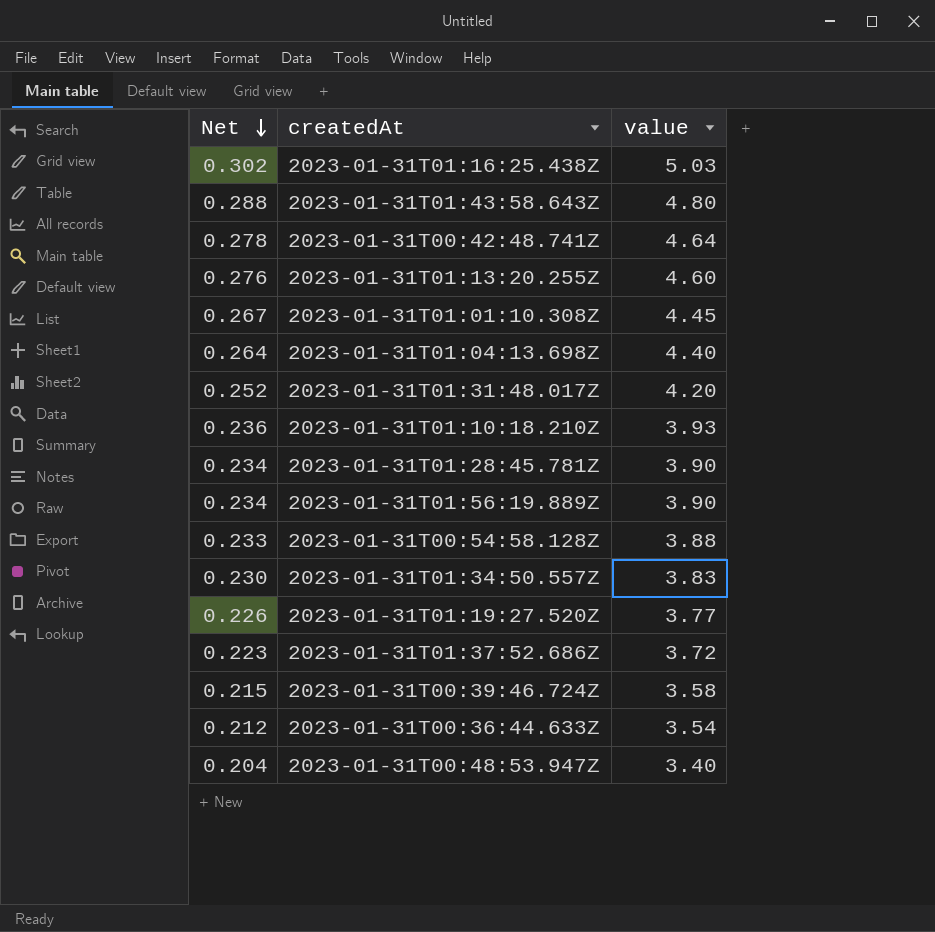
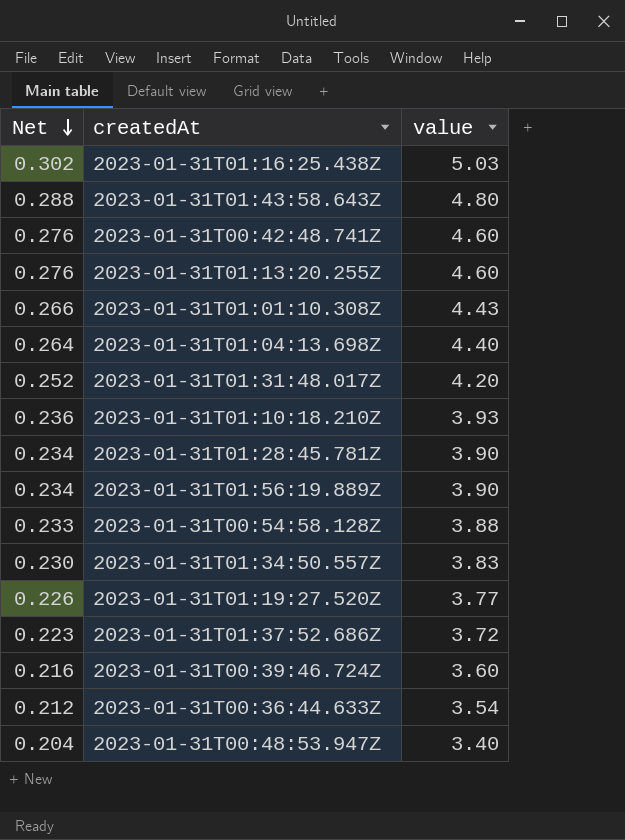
2023-01-31T00:42:48.741Z | Net: 0.278 -> 0.276
2023-01-31T00:42:48.741Z | value: 4.64 -> 4.60
2023-01-31T01:01:10.308Z | Net: 0.267 -> 0.266
2023-01-31T01:01:10.308Z | value: 4.45 -> 4.43
2023-01-31T00:39:46.724Z | Net: 0.215 -> 0.216
2023-01-31T00:39:46.724Z | value: 3.58 -> 3.60

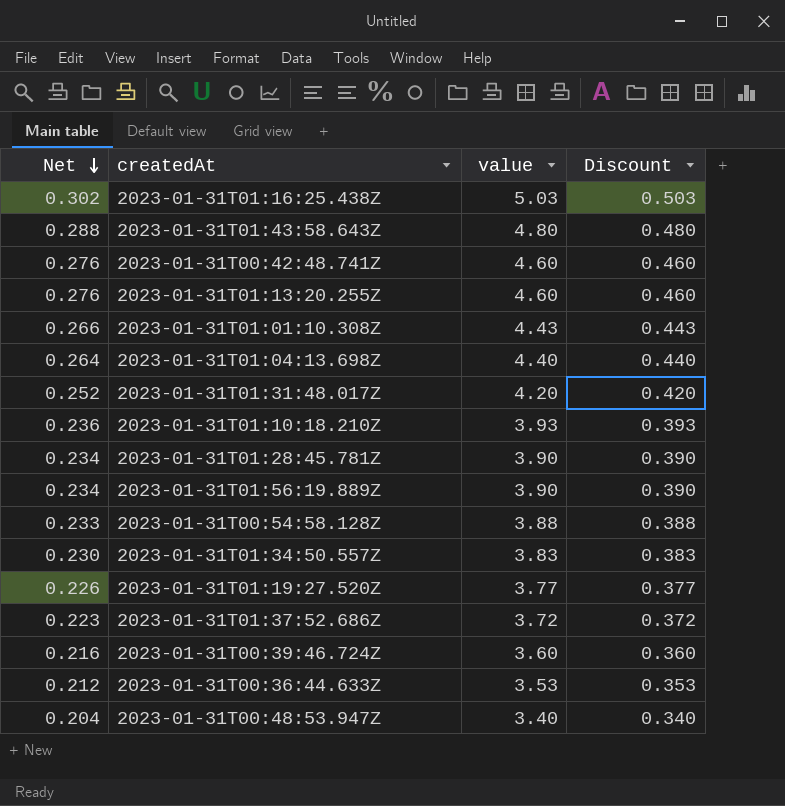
column Discount | formula: none -> [value] * 0.1
2023-01-31T00:36:44.633Z | value: 3.54 -> 3.53

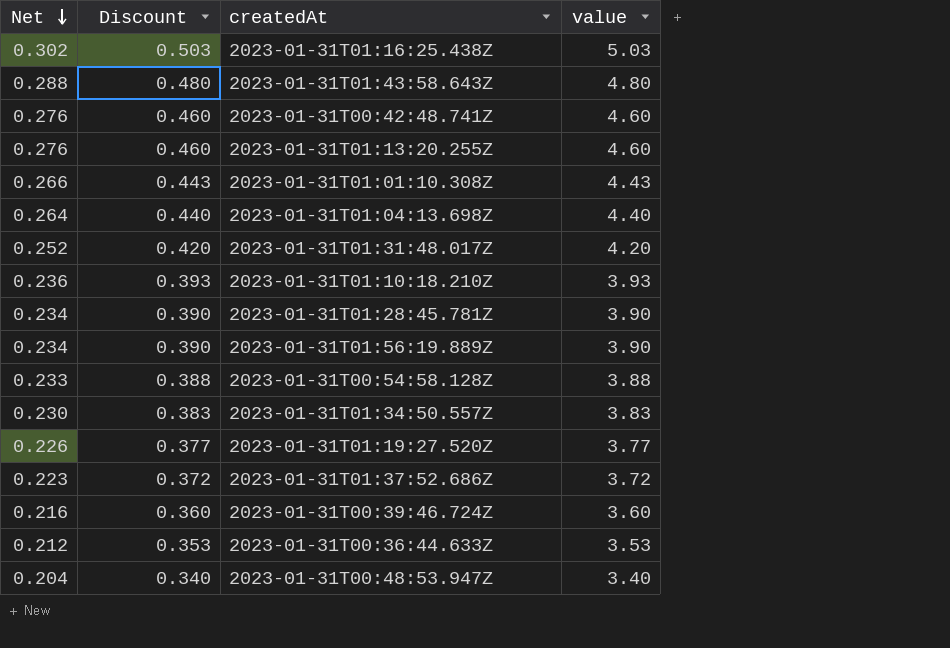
column Discount | position: 4 -> 2

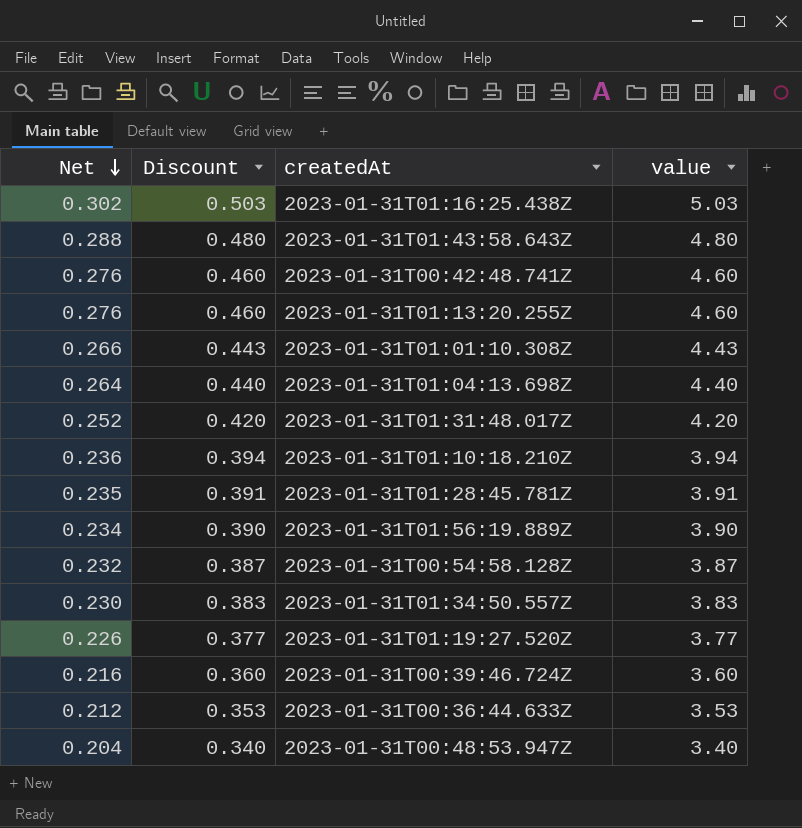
row 2023-01-31T01:37:52.686Z: 0.223 | 0.372 | 3.72 -> none
2023-01-31T01:10:18.210Z | Discount: 0.393 -> 0.394
2023-01-31T01:10:18.210Z | value: 3.93 -> 3.94
2023-01-31T01:28:45.781Z | Net: 0.234 -> 0.235
2023-01-31T01:28:45.781Z | Discount: 0.390 -> 0.391
2023-01-31T01:28:45.781Z | value: 3.90 -> 3.91
2023-01-31T00:54:58.128Z | Net: 0.233 -> 0.232
2023-01-31T00:54:58.128Z | Discount: 0.388 -> 0.387
2023-01-31T00:54:58.128Z | value: 3.88 -> 3.87

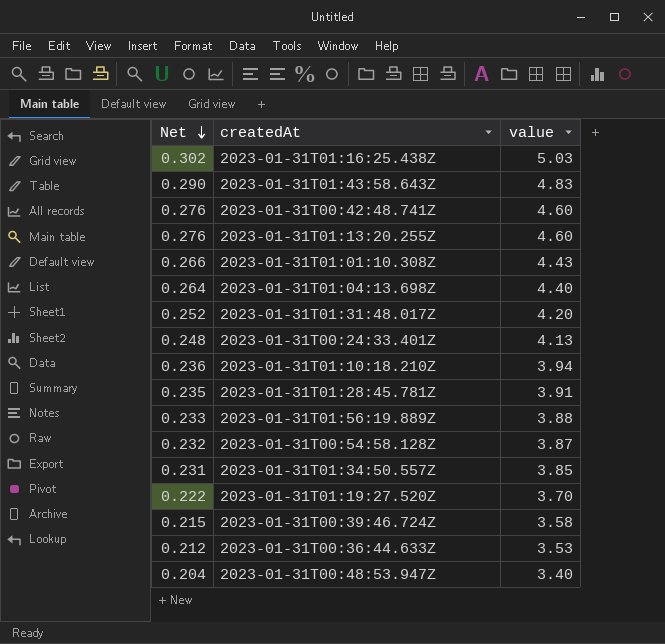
column Discount | formula: [value] * 0.1 -> none
2023-01-31T01:43:58.643Z | Net: 0.288 -> 0.290
2023-01-31T01:43:58.643Z | value: 4.80 -> 4.83
row 2023-01-31T00:24:33.401Z: none -> 0.248 | 4.13
2023-01-31T01:56:19.889Z | Net: 0.234 -> 0.233
2023-01-31T01:56:19.889Z | value: 3.90 -> 3.88
2023-01-31T01:34:50.557Z | Net: 0.230 -> 0.231
2023-01-31T01:34:50.557Z | value: 3.83 -> 3.85
2023-01-31T01:19:27.520Z | Net: 0.226 -> 0.222
2023-01-31T01:19:27.520Z | value: 3.77 -> 3.70
2023-01-31T00:39:46.724Z | Net: 0.216 -> 0.215
2023-01-31T00:39:46.724Z | value: 3.60 -> 3.58

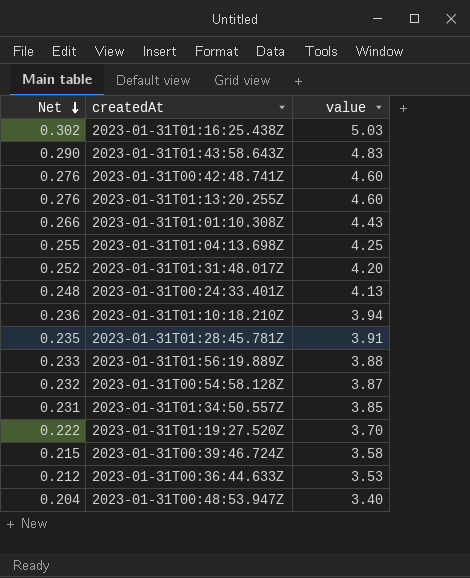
2023-01-31T01:04:13.698Z | Net: 0.264 -> 0.255
2023-01-31T01:04:13.698Z | value: 4.40 -> 4.25

